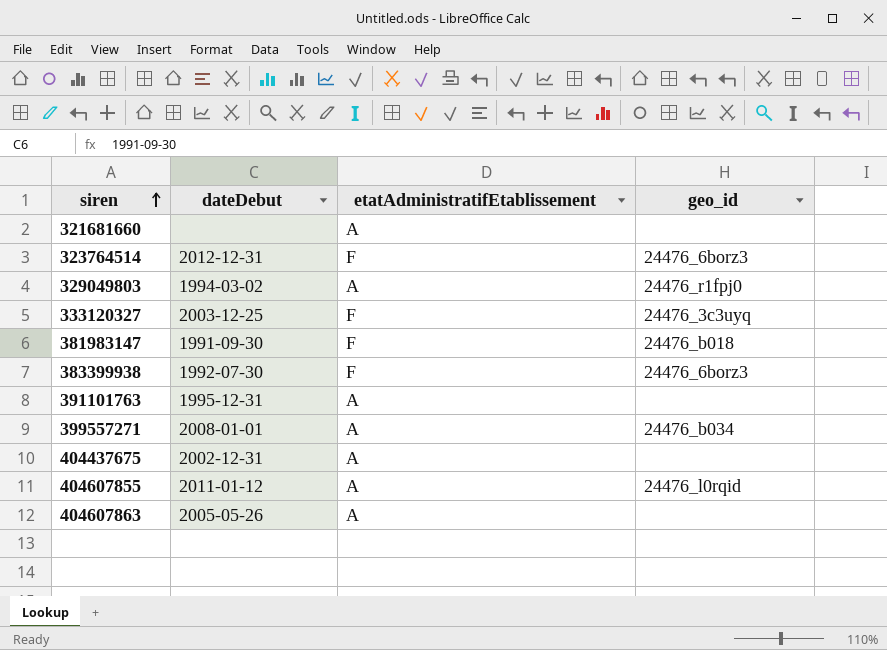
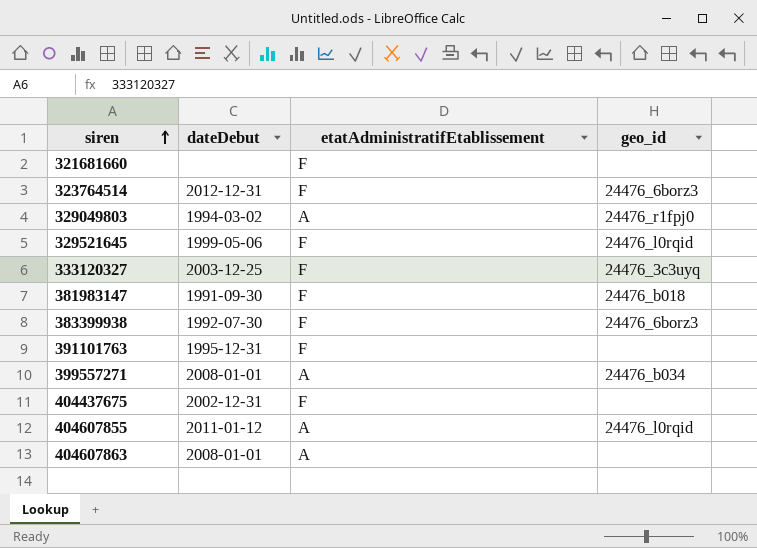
321681660 | etatAdministratifEtablissement: A -> F
row 329521645: none -> 1999-05-06 | F | 24476_l0rqid
391101763 | etatAdministratifEtablissement: A -> F
404437675 | etatAdministratifEtablissement: A -> F
404607863 | dateDebut: 2005-05-26 -> 2008-01-01

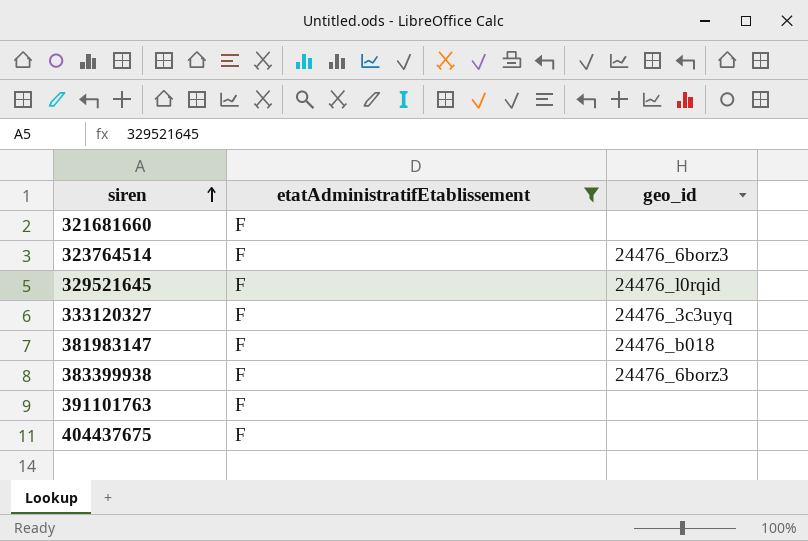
filter: none -> etatAdministratifEtablissement = F
column dateDebut | position: 2 -> none

